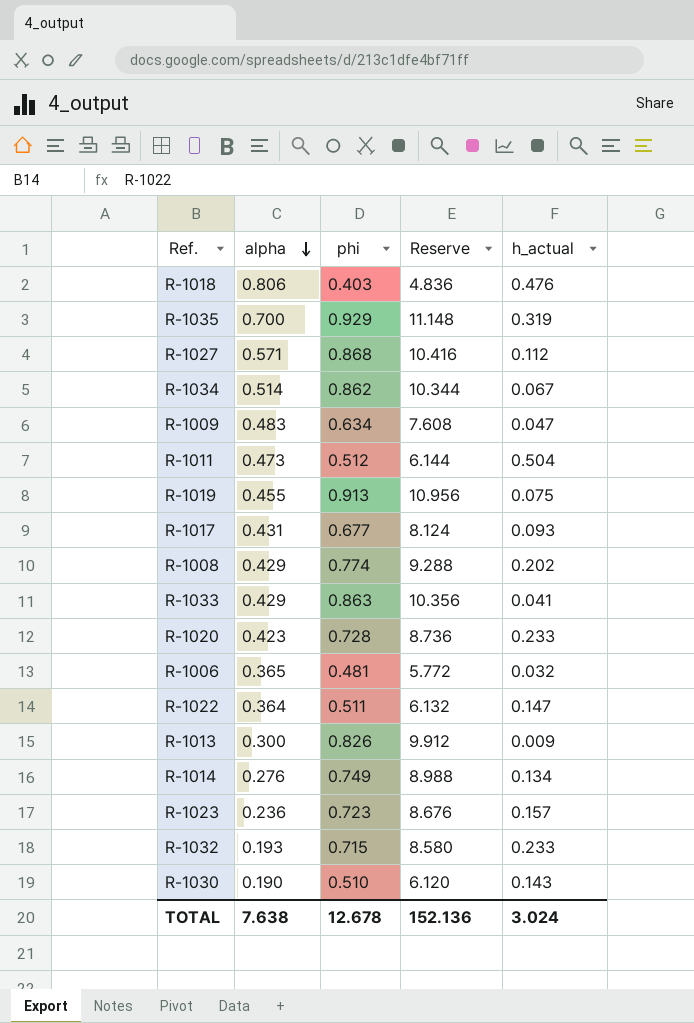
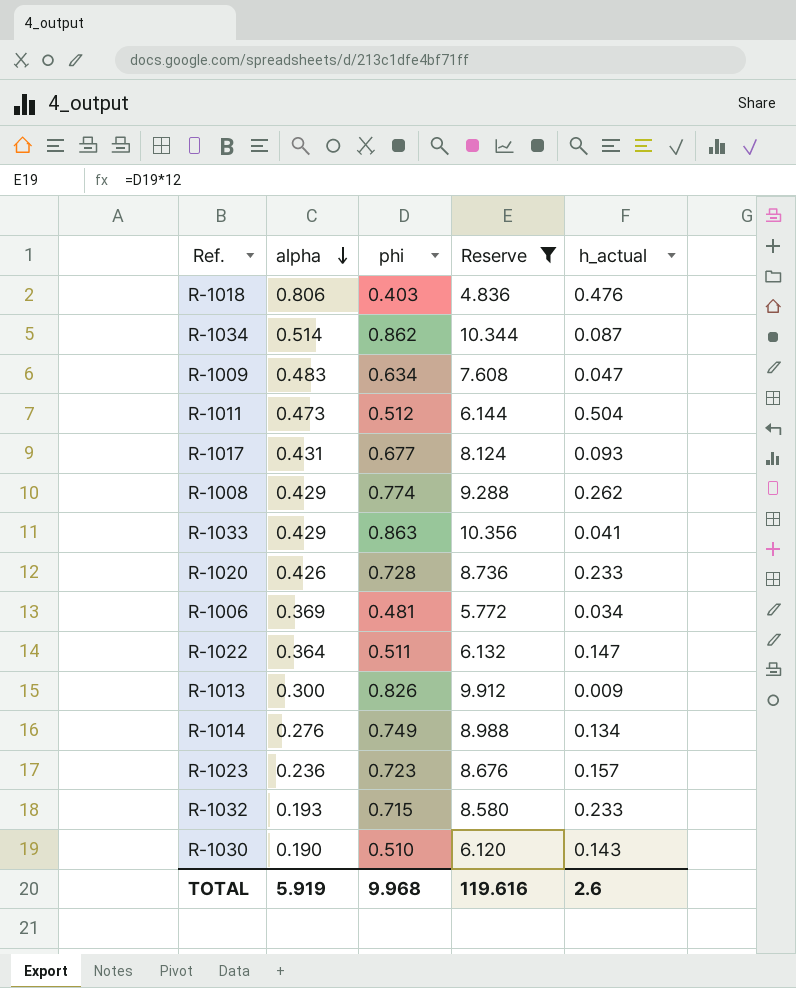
filter: none -> Reserve <= 10.356
R-1034 | h_actual: 0.067 -> 0.087
R-1008 | h_actual: 0.202 -> 0.262
R-1020 | alpha: 0.423 -> 0.426
R-1006 | alpha: 0.365 -> 0.369
R-1006 | h_actual: 0.032 -> 0.034
TOTAL | alpha: 7.638 -> 5.919
TOTAL | phi: 12.678 -> 9.968
TOTAL | Reserve: 152.136 -> 119.616
TOTAL | h_actual: 3.024 -> 2.6

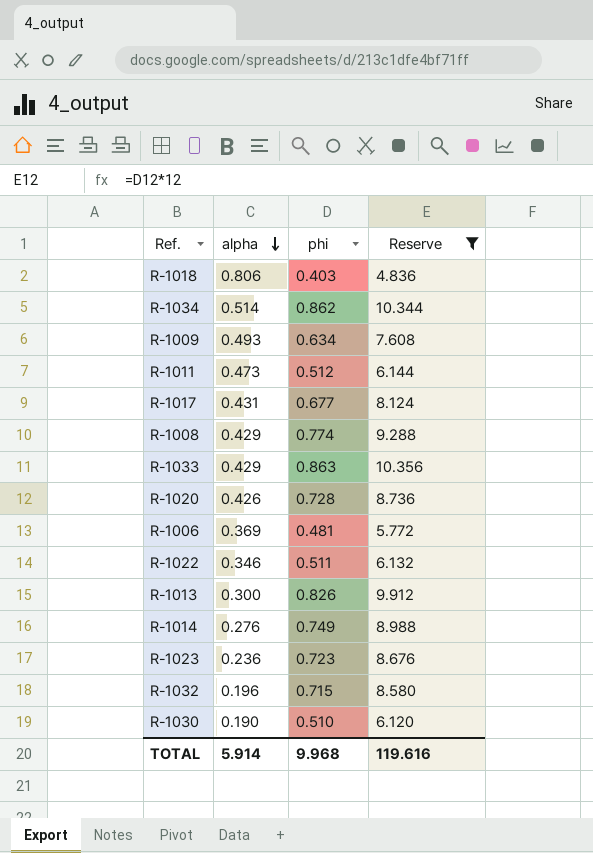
column h_actual | position: 5 -> none
R-1009 | alpha: 0.483 -> 0.493
R-1022 | alpha: 0.364 -> 0.346
R-1032 | alpha: 0.193 -> 0.196
TOTAL | alpha: 5.919 -> 5.914

